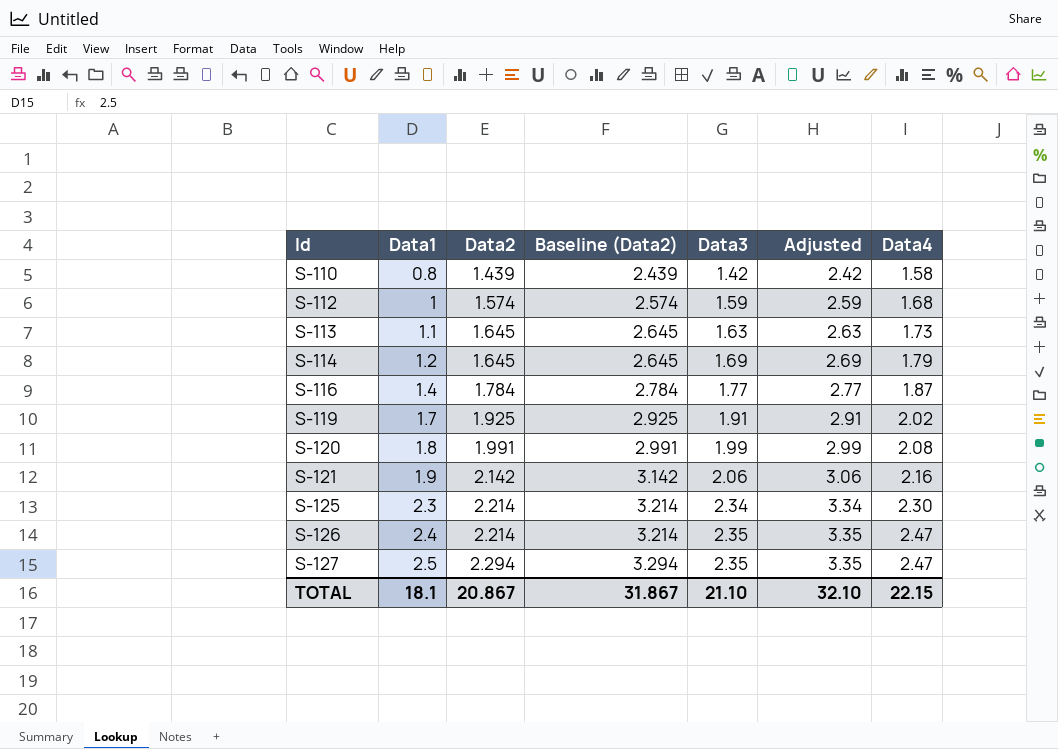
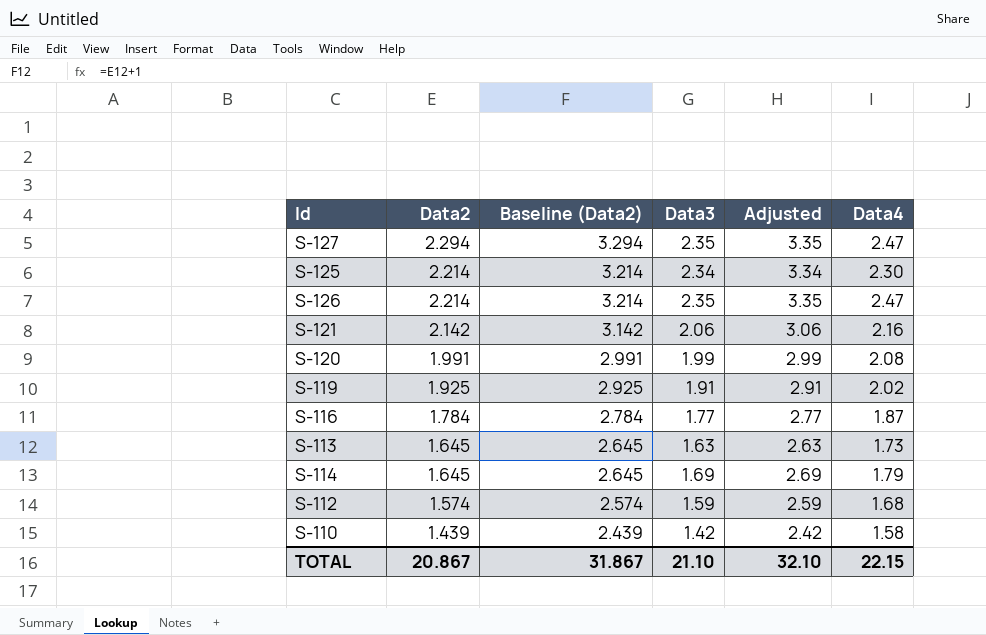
row order: Id ascending -> Data2 descending
column Data1 | position: 2 -> none

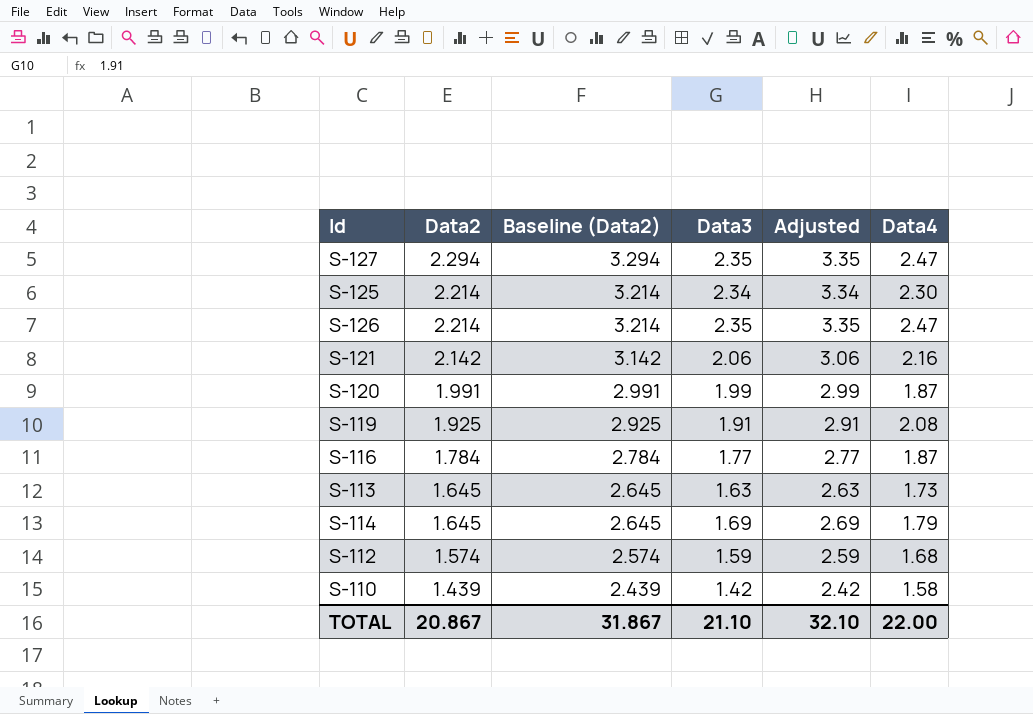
S-120 | Data4: 2.08 -> 1.87
S-119 | Data4: 2.02 -> 2.08
TOTAL | Data4: 22.15 -> 22.00

